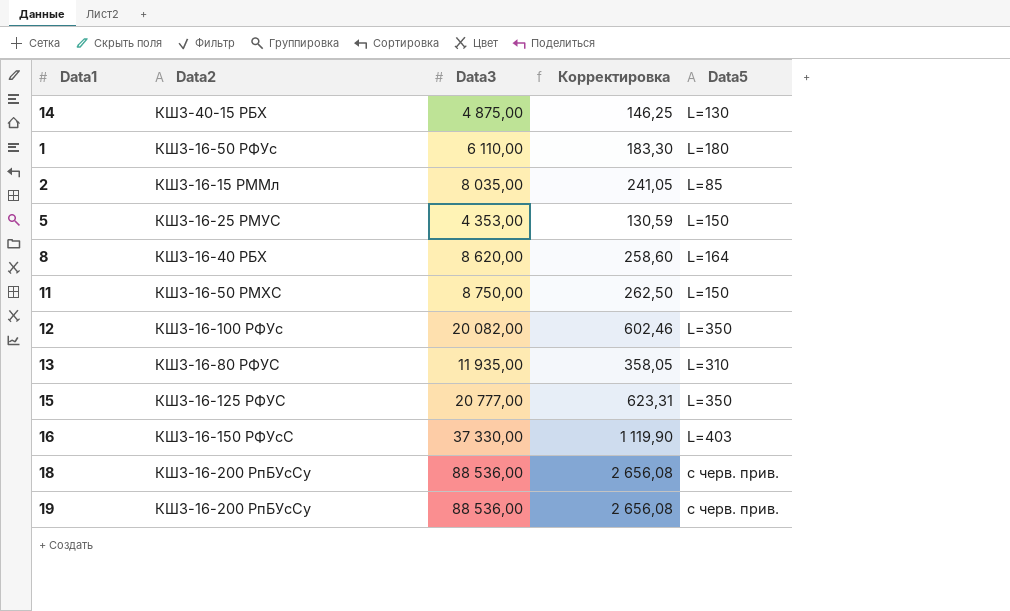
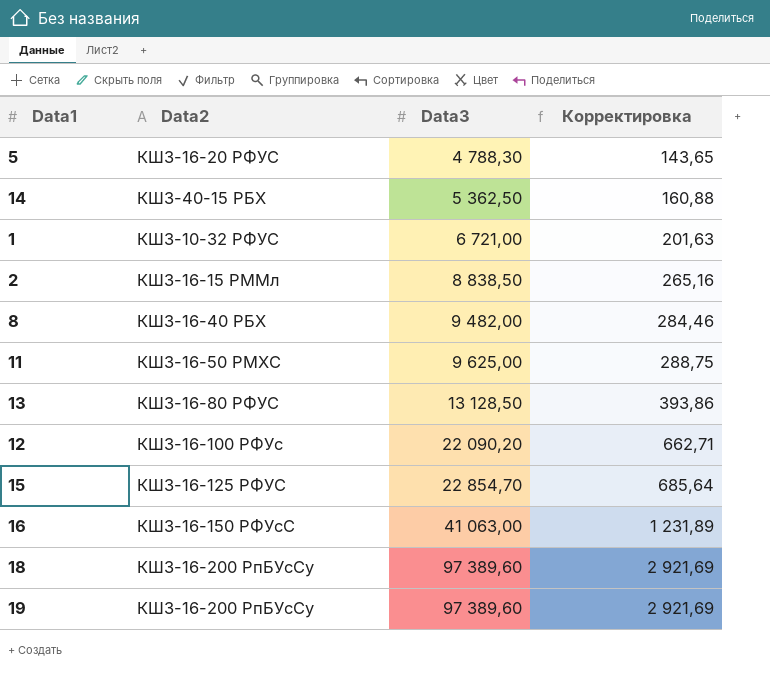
row order: none -> Data3 ascending
column Data5 | position: 5 -> none
5 | Data2: КШЗ-16-25 РМУС -> КШЗ-16-20 РФУС
5 | Data3: 4 353,00 -> 4 788,30
5 | Корректировка: 130,59 -> 143,65
14 | Data3: 4 875,00 -> 5 362,50
14 | Корректировка: 146,25 -> 160,88
1 | Data2: КШЗ-16-50 РФУс -> КШЗ-10-32 РФУС
1 | Data3: 6 110,00 -> 6 721,00
1 | Корректировка: 183,30 -> 201,63
2 | Data3: 8 035,00 -> 8 838,50
2 | Корректировка: 241,05 -> 265,16
8 | Data3: 8 620,00 -> 9 482,00
8 | Корректировка: 258,60 -> 284,46
11 | Data3: 8 750,00 -> 9 625,00
11 | Корректировка: 262,50 -> 288,75
13 | Data3: 11 935,00 -> 13 128,50
13 | Корректировка: 358,05 -> 393,86
12 | Data3: 20 082,00 -> 22 090,20
12 | Корректировка: 602,46 -> 662,71
15 | Data3: 20 777,00 -> 22 854,70
15 | Корректировка: 623,31 -> 685,64
16 | Data3: 37 330,00 -> 41 063,00
16 | Корректировка: 1 119,90 -> 1 231,89
18 | Data3: 88 536,00 -> 97 389,60
18 | Корректировка: 2 656,08 -> 2 921,69
19 | Data3: 88 536,00 -> 97 389,60
19 | Корректировка: 2 656,08 -> 2 921,69

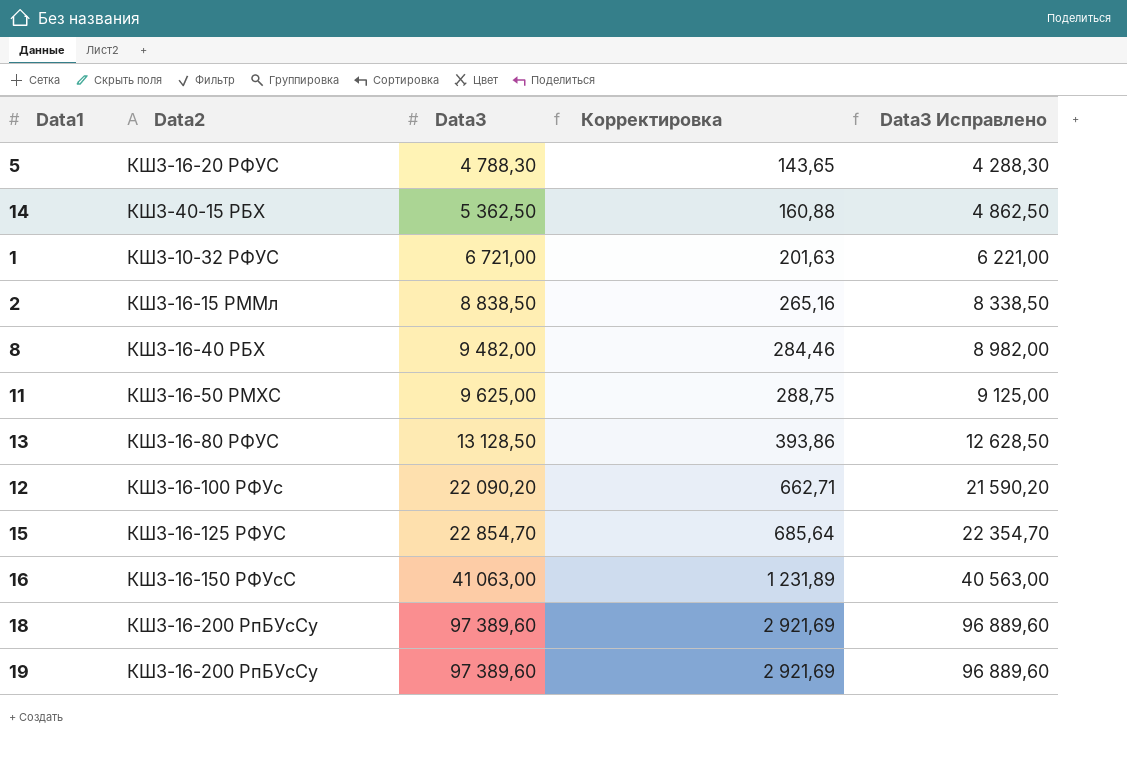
column Data3 Исправлено | formula: none -> [Data3] - 500

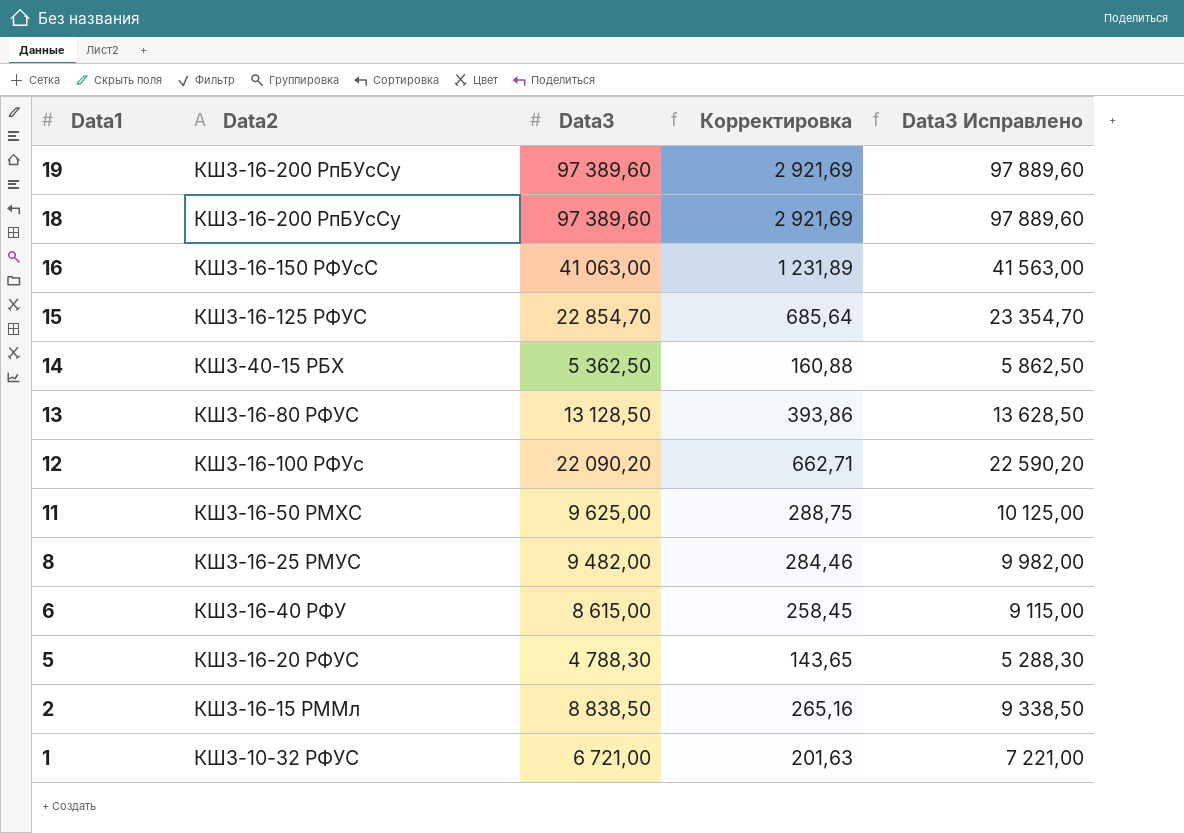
row order: Data3 ascending -> Data1 descending
column Data3 Исправлено | formula: [Data3] - 500 -> [Data3] + 500
8 | Data2: КШЗ-16-40 РБХ -> КШЗ-16-25 РМУС
row 6: none -> КШЗ-16-40 РФУ | 8 615,00 | 258,45 | 9 115,00

